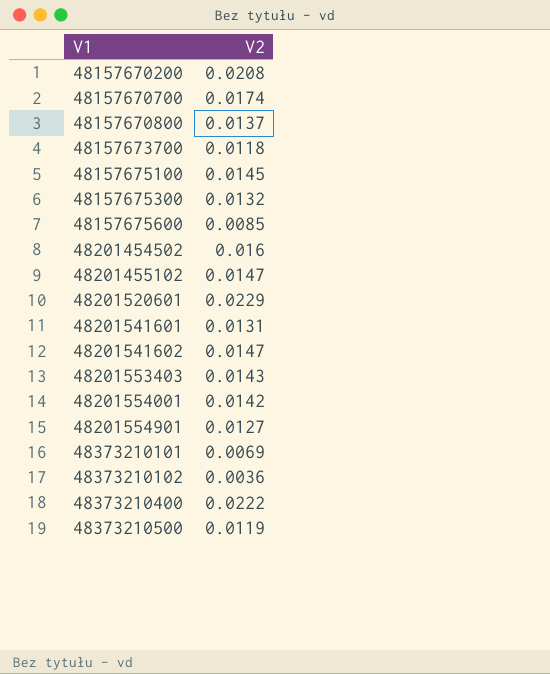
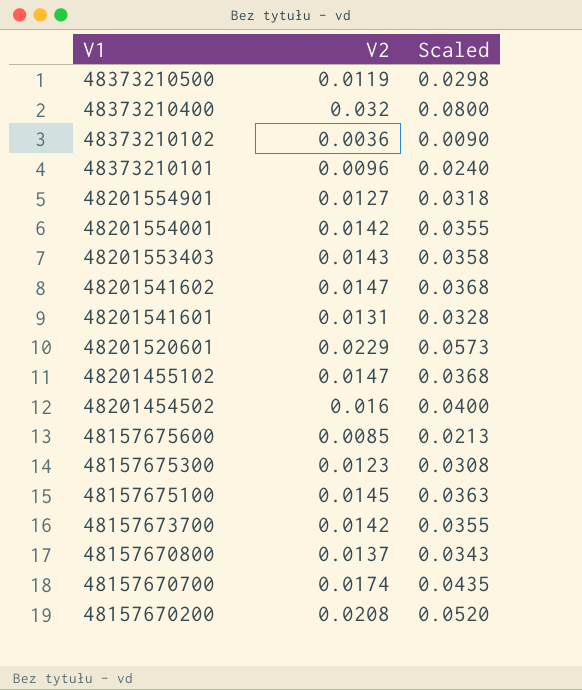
row order: V1 ascending -> V1 descending
column Scaled | formula: none -> [V2] * 2.5
48373210400 | V2: 0.0222 -> 0.032
48373210101 | V2: 0.0069 -> 0.0096
48157675300 | V2: 0.0132 -> 0.0123
48157673700 | V2: 0.0118 -> 0.0142

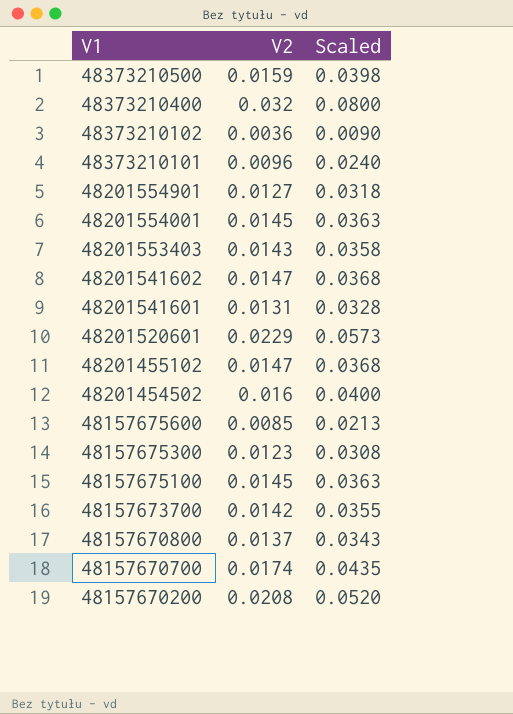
48373210500 | V2: 0.0119 -> 0.0159
48373210500 | Scaled: 0.0298 -> 0.0398
48201554001 | V2: 0.0142 -> 0.0145
48201554001 | Scaled: 0.0355 -> 0.0363

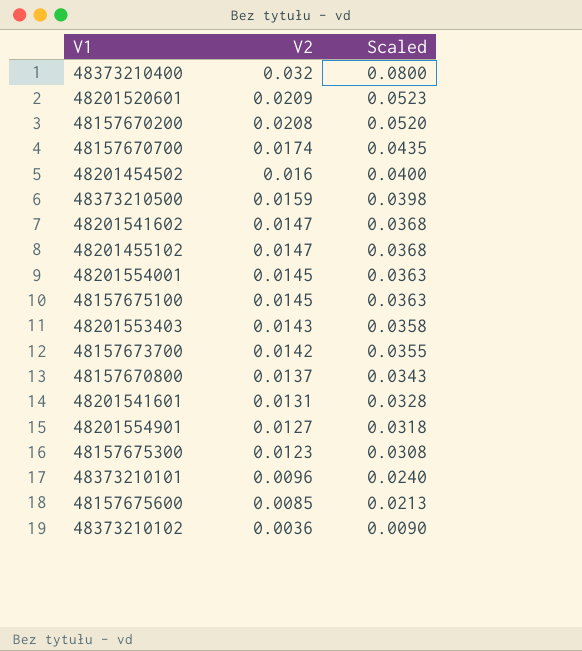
row order: V1 descending -> V2 descending
48201520601 | V2: 0.0229 -> 0.0209
48201520601 | Scaled: 0.0573 -> 0.0523

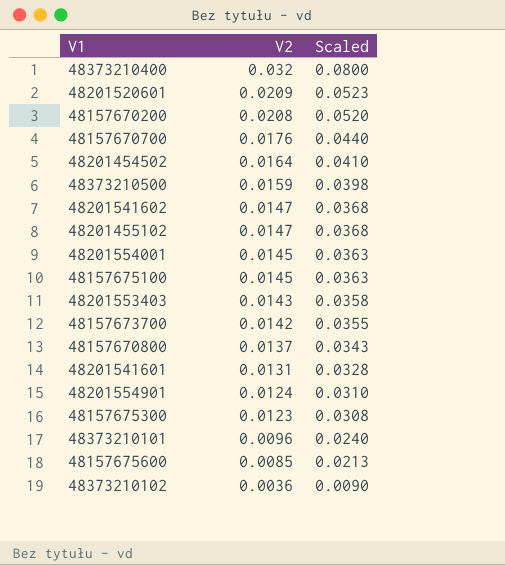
48157670700 | V2: 0.0174 -> 0.0176
48157670700 | Scaled: 0.0435 -> 0.0440
48201454502 | V2: 0.016 -> 0.0164
48201454502 | Scaled: 0.0400 -> 0.0410
48201554901 | V2: 0.0127 -> 0.0124
48201554901 | Scaled: 0.0318 -> 0.0310

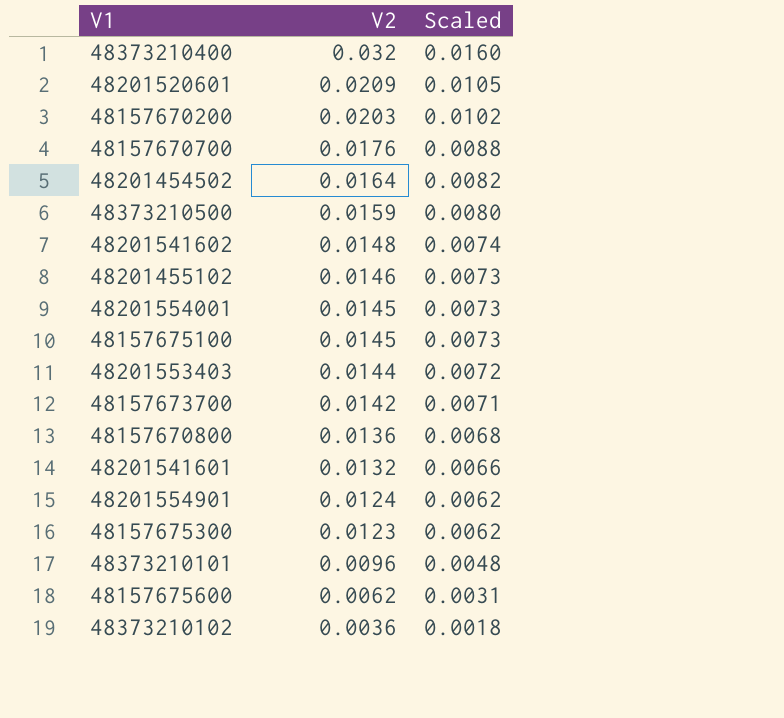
column Scaled | formula: [V2] * 2.5 -> [V2] * 0.5
48157670200 | V2: 0.0208 -> 0.0203
48201541602 | V2: 0.0147 -> 0.0148
48201455102 | V2: 0.0147 -> 0.0146
48201553403 | V2: 0.0143 -> 0.0144
48157670800 | V2: 0.0137 -> 0.0136
48201541601 | V2: 0.0131 -> 0.0132
48157675600 | V2: 0.0085 -> 0.0062

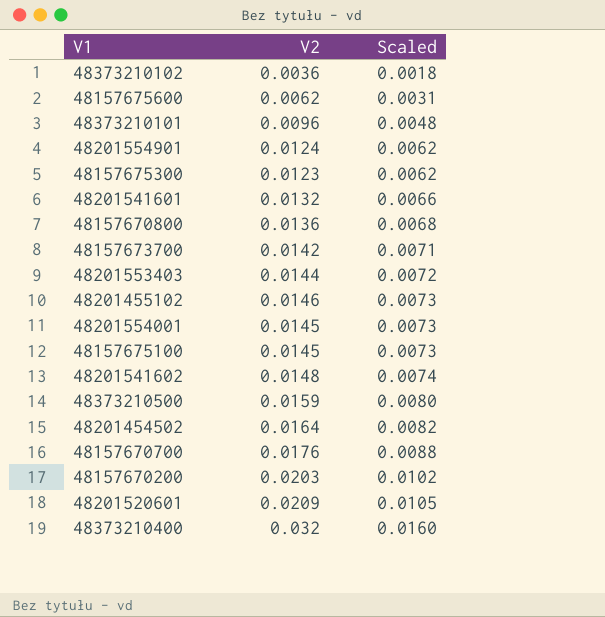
row order: V2 descending -> Scaled ascending

